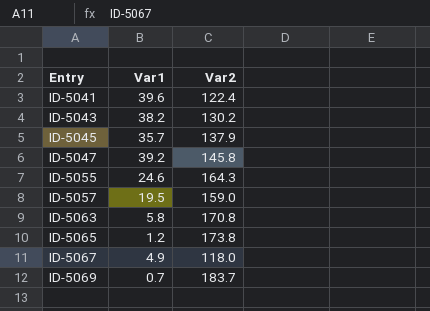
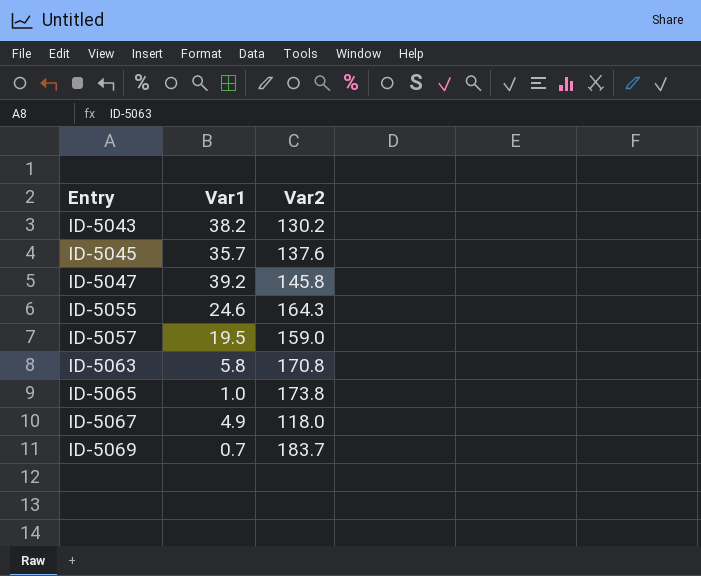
row ID-5041: 39.6 | 122.4 -> none
ID-5045 | Var2: 137.9 -> 137.6
ID-5065 | Var1: 1.2 -> 1.0

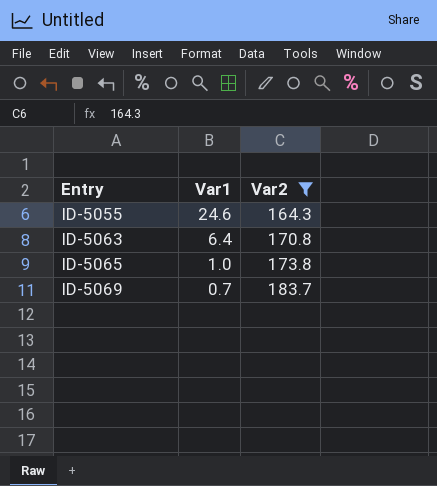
filter: none -> Var2 >= 164.3
ID-5063 | Var1: 5.8 -> 6.4

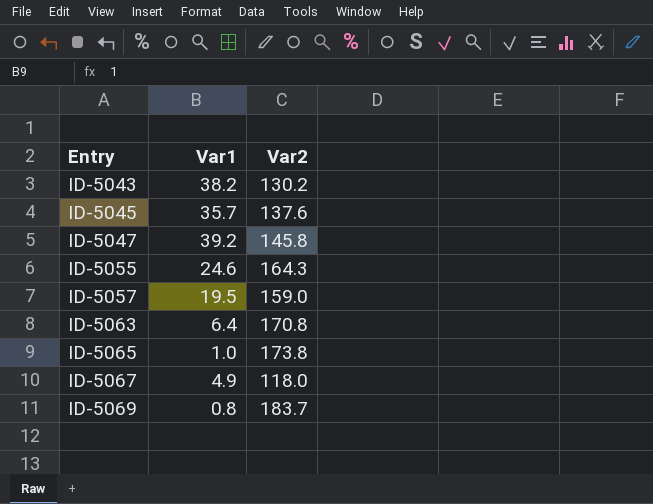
filter: Var2 >= 164.3 -> none
ID-5069 | Var1: 0.7 -> 0.8

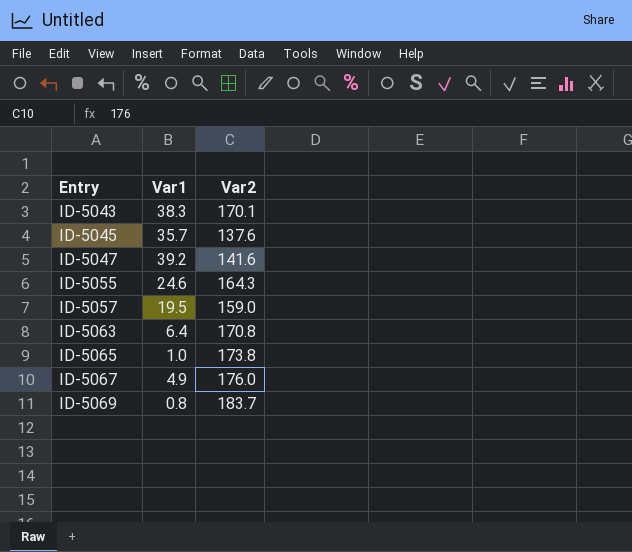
ID-5043 | Var1: 38.2 -> 38.3
ID-5043 | Var2: 130.2 -> 170.1
ID-5047 | Var2: 145.8 -> 141.6
ID-5067 | Var2: 118.0 -> 176.0

